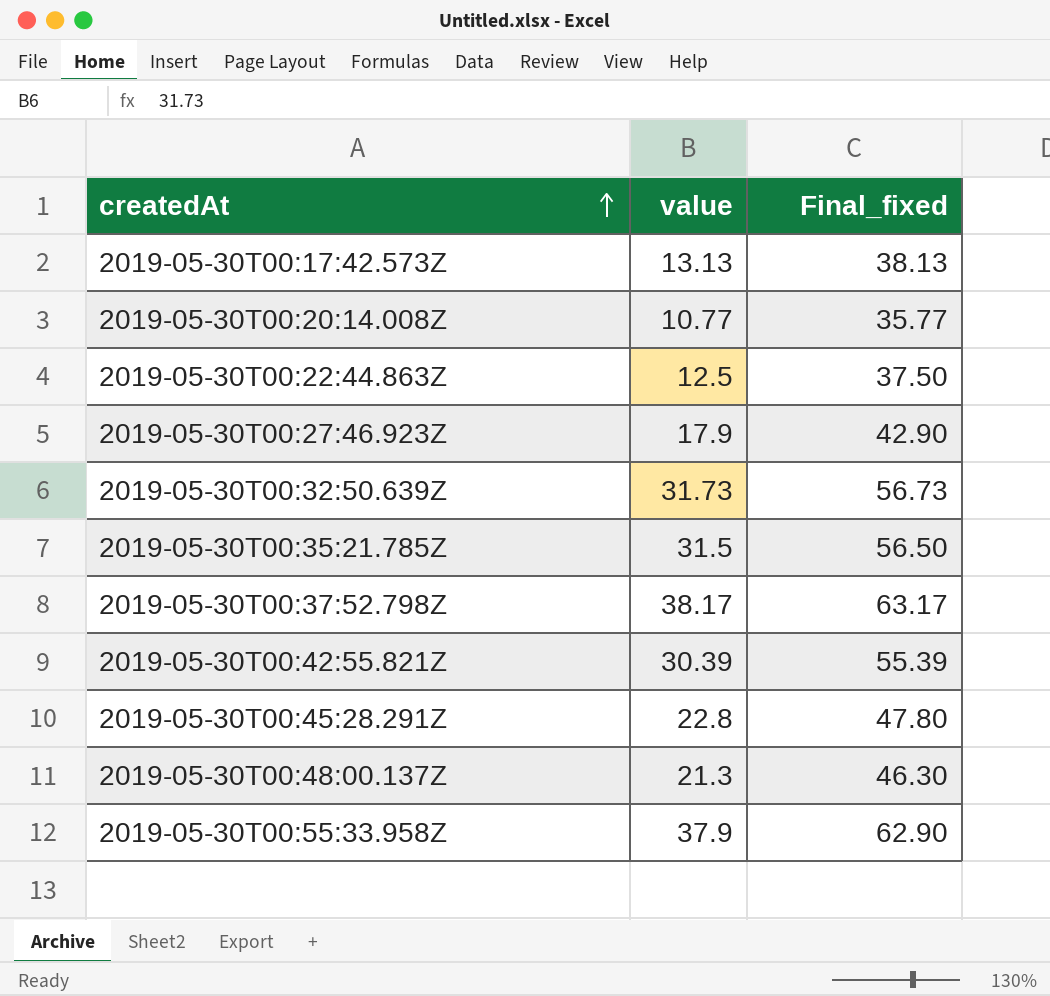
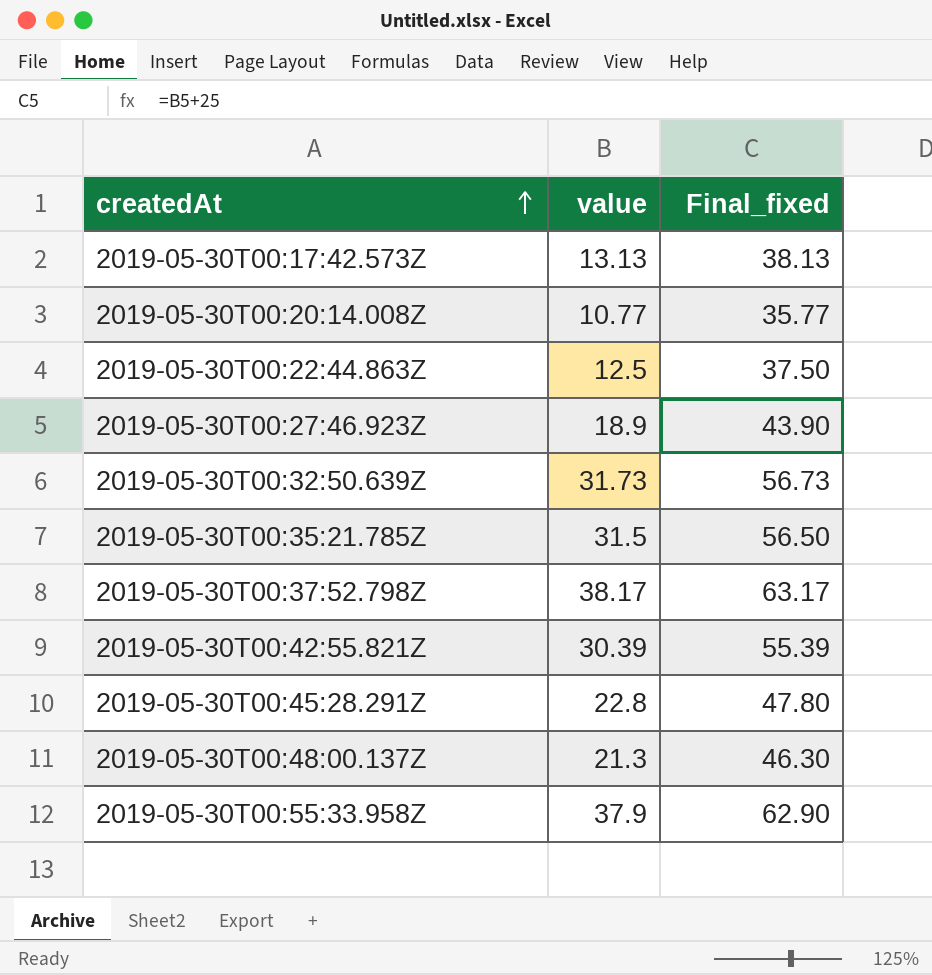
2019-05-30T00:27:46.923Z | value: 17.9 -> 18.9
2019-05-30T00:27:46.923Z | Final_fixed: 42.90 -> 43.90

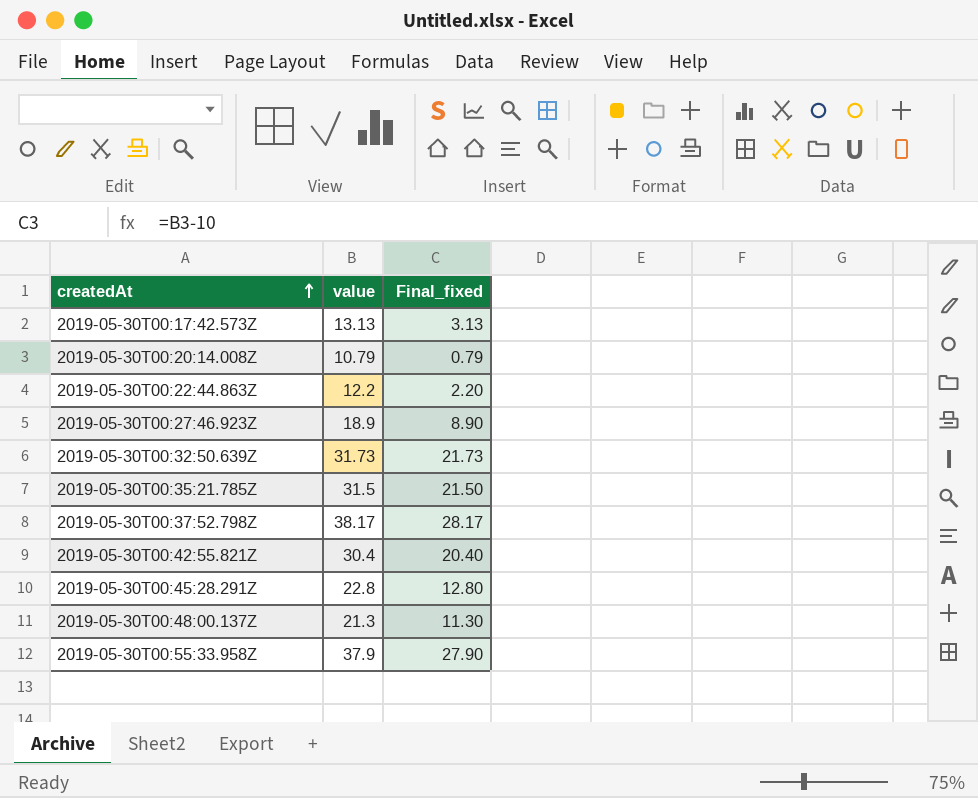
column Final_fixed | formula: [value] + 25 -> [value] - 10
2019-05-30T00:20:14.008Z | value: 10.77 -> 10.79
2019-05-30T00:22:44.863Z | value: 12.5 -> 12.2
2019-05-30T00:42:55.821Z | value: 30.39 -> 30.4

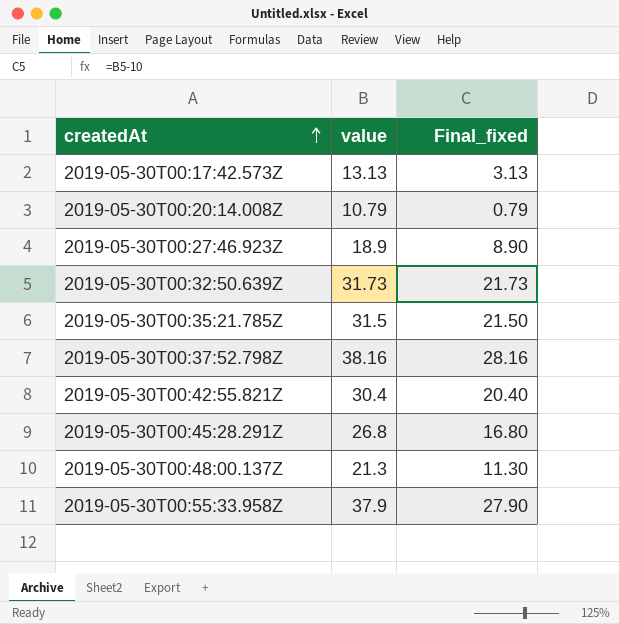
row 2019-05-30T00:22:44.863Z: 12.2 | 2.20 -> none
2019-05-30T00:37:52.798Z | value: 38.17 -> 38.16
2019-05-30T00:37:52.798Z | Final_fixed: 28.17 -> 28.16
2019-05-30T00:45:28.291Z | value: 22.8 -> 26.8
2019-05-30T00:45:28.291Z | Final_fixed: 12.80 -> 16.80

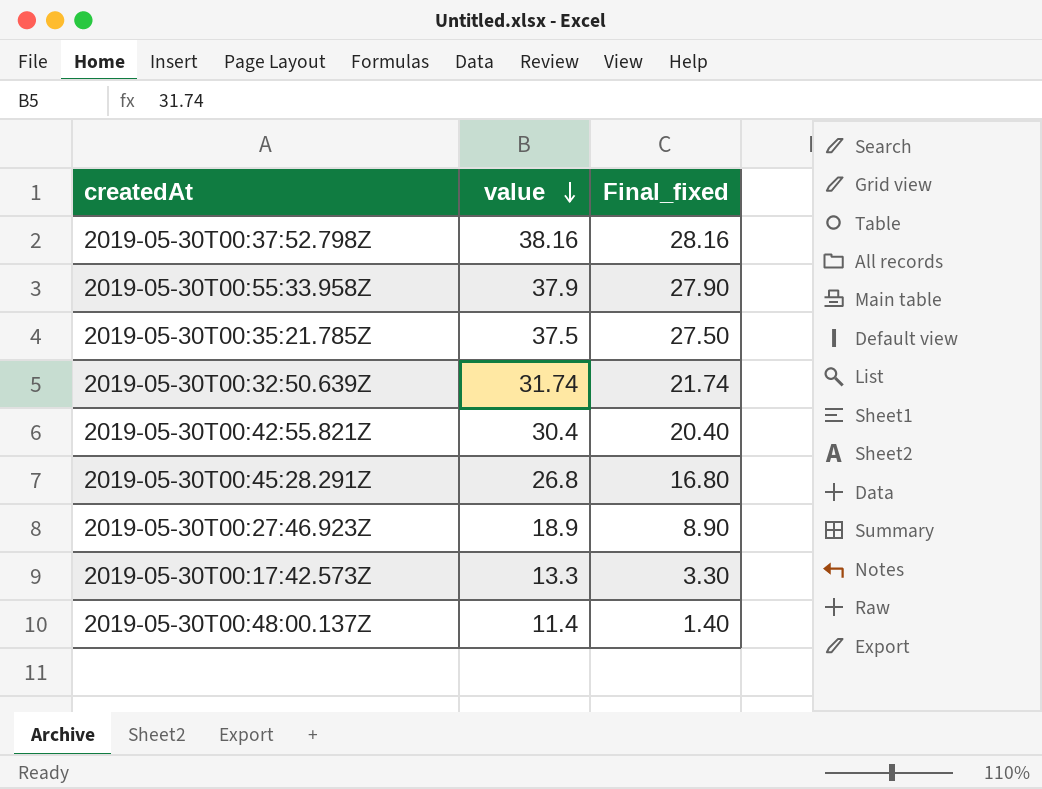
row order: createdAt ascending -> value descending
row 2019-05-30T00:20:14.008Z: 10.79 | 0.79 -> none
2019-05-30T00:35:21.785Z | value: 31.5 -> 37.5
2019-05-30T00:35:21.785Z | Final_fixed: 21.50 -> 27.50
2019-05-30T00:32:50.639Z | value: 31.73 -> 31.74
2019-05-30T00:32:50.639Z | Final_fixed: 21.73 -> 21.74
2019-05-30T00:17:42.573Z | value: 13.13 -> 13.3
2019-05-30T00:17:42.573Z | Final_fixed: 3.13 -> 3.30
2019-05-30T00:48:00.137Z | value: 21.3 -> 11.4
2019-05-30T00:48:00.137Z | Final_fixed: 11.30 -> 1.40

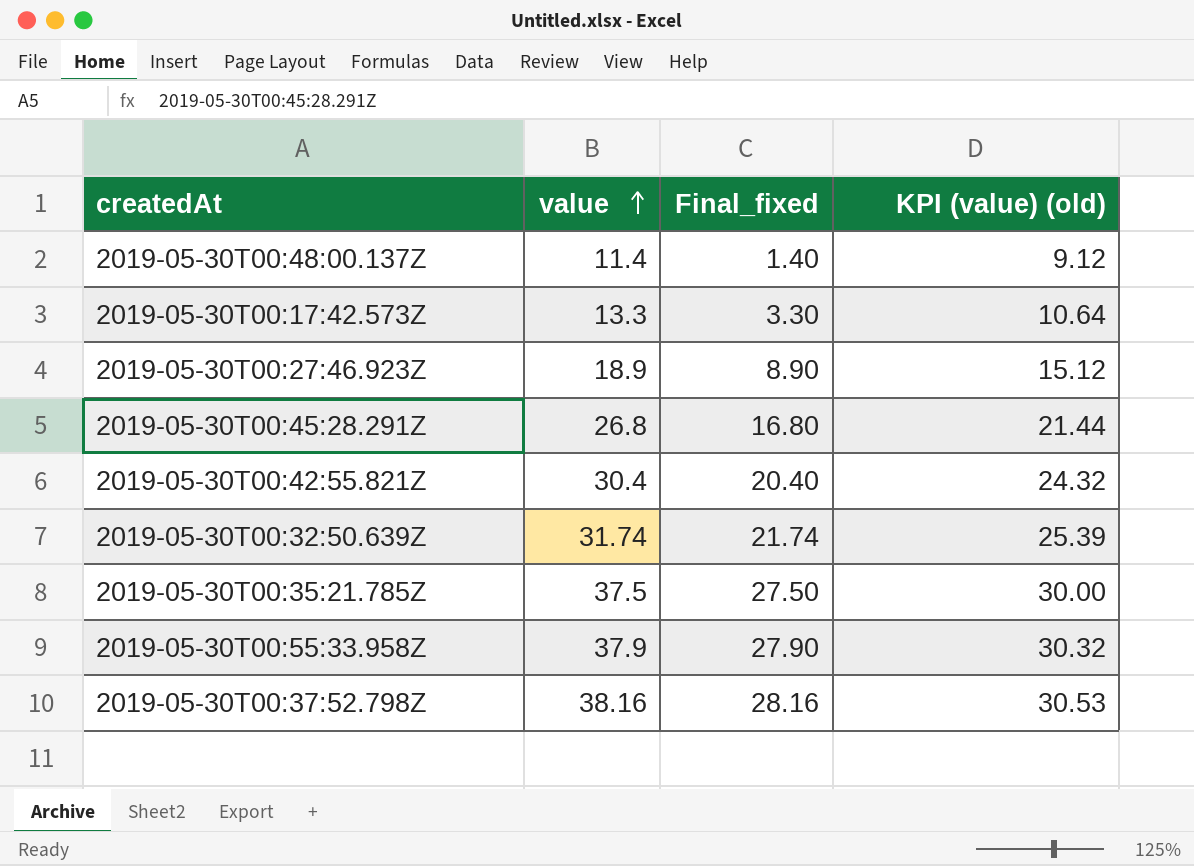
row order: value descending -> value ascending
column KPI (value) (old) | formula: none -> [value] * 0.8

